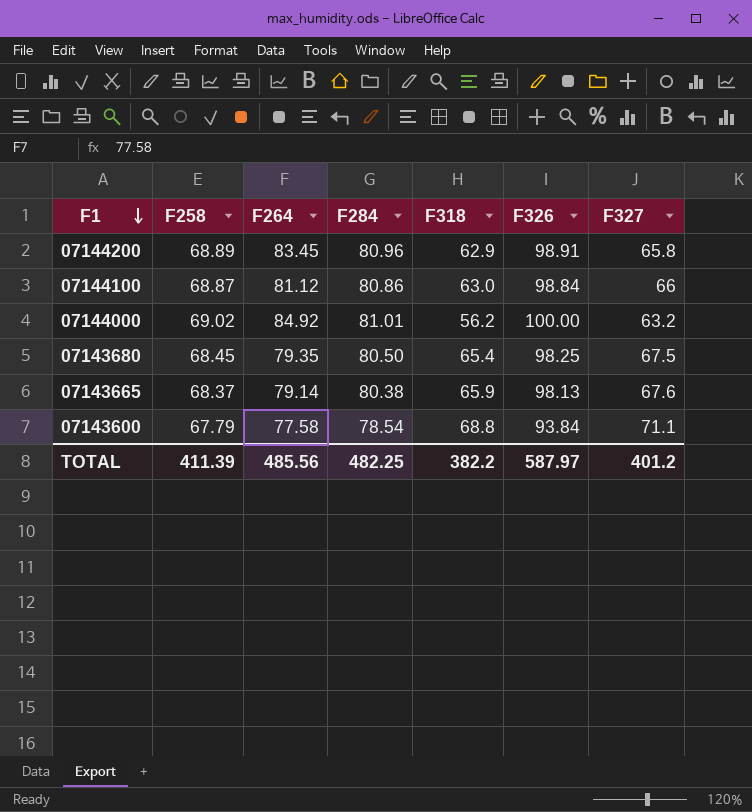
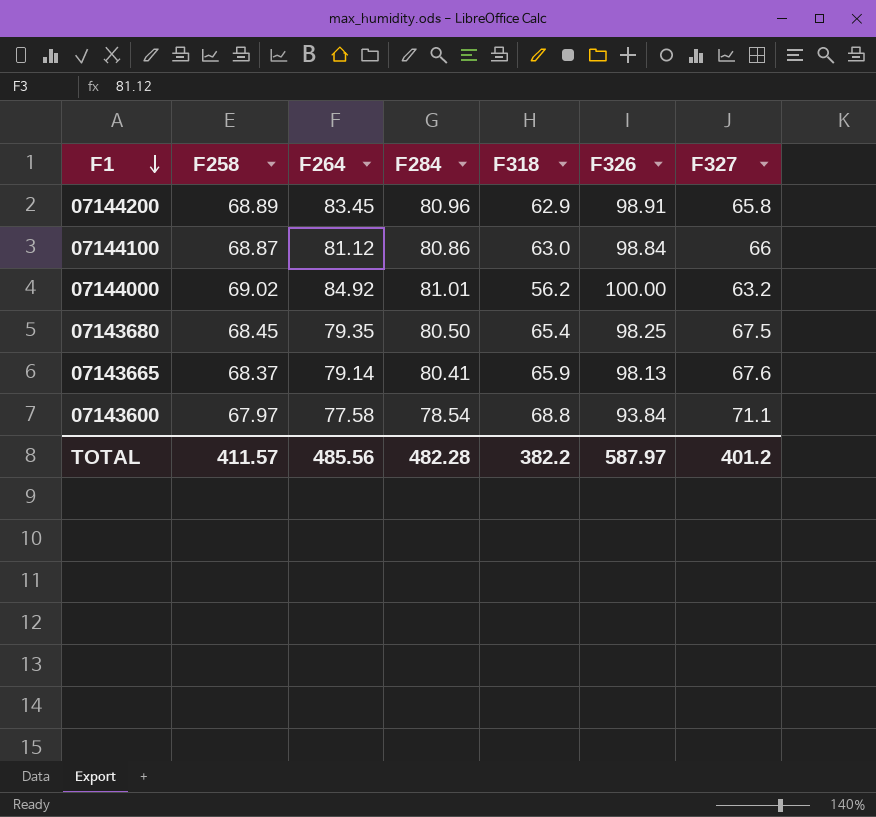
07143665 | F284: 80.38 -> 80.41
07143600 | F258: 67.79 -> 67.97
TOTAL | F258: 411.39 -> 411.57
TOTAL | F284: 482.25 -> 482.28

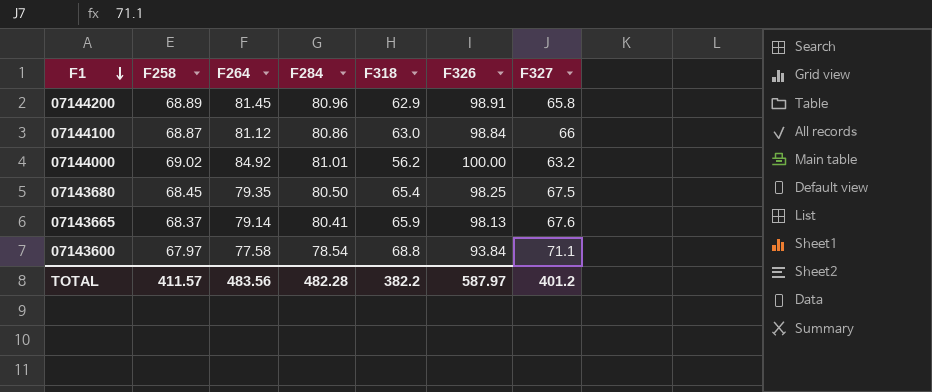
07144200 | F264: 83.45 -> 81.45
TOTAL | F264: 485.56 -> 483.56

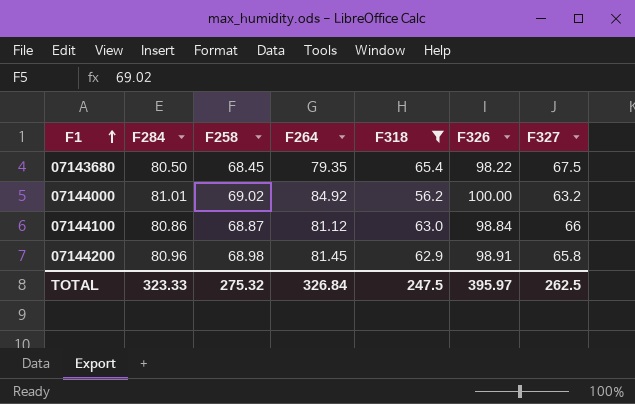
filter: none -> F318 <= 65.4
row order: F1 descending -> F1 ascending
column F284 | position: 4 -> 2
07143680 | F326: 98.25 -> 98.22
07144200 | F258: 68.89 -> 68.98
TOTAL | F284: 482.28 -> 323.33
TOTAL | F258: 411.57 -> 275.32
TOTAL | F264: 483.56 -> 326.84
TOTAL | F318: 382.2 -> 247.5
TOTAL | F326: 587.97 -> 395.97
TOTAL | F327: 401.2 -> 262.5

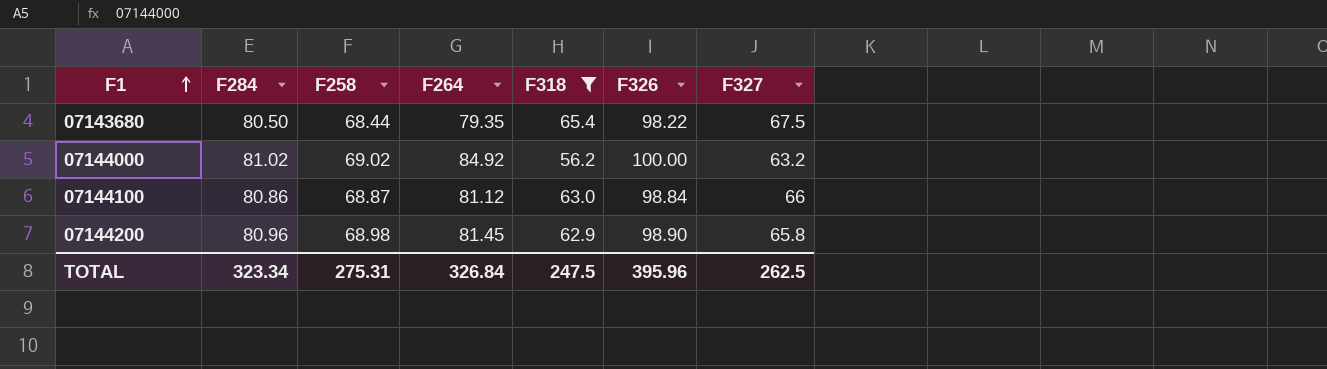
07143680 | F258: 68.45 -> 68.44
07144000 | F284: 81.01 -> 81.02
07144200 | F326: 98.91 -> 98.90
TOTAL | F284: 323.33 -> 323.34
TOTAL | F258: 275.32 -> 275.31
TOTAL | F326: 395.97 -> 395.96

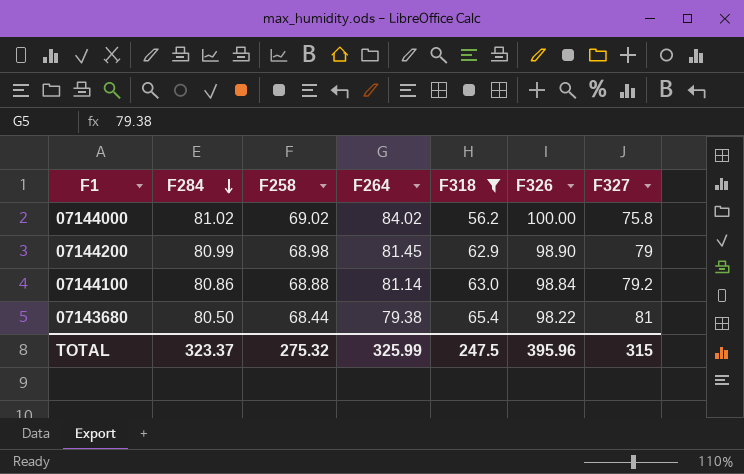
row order: F1 ascending -> F284 descending
07144000 | F264: 84.92 -> 84.02
07144000 | F327: 63.2 -> 75.8
07144200 | F284: 80.96 -> 80.99
07144200 | F327: 65.8 -> 79
07144100 | F258: 68.87 -> 68.88
07144100 | F264: 81.12 -> 81.14
07144100 | F327: 66 -> 79.2
07143680 | F264: 79.35 -> 79.38
07143680 | F327: 67.5 -> 81
TOTAL | F284: 323.34 -> 323.37
TOTAL | F258: 275.31 -> 275.32
TOTAL | F264: 326.84 -> 325.99
TOTAL | F327: 262.5 -> 315

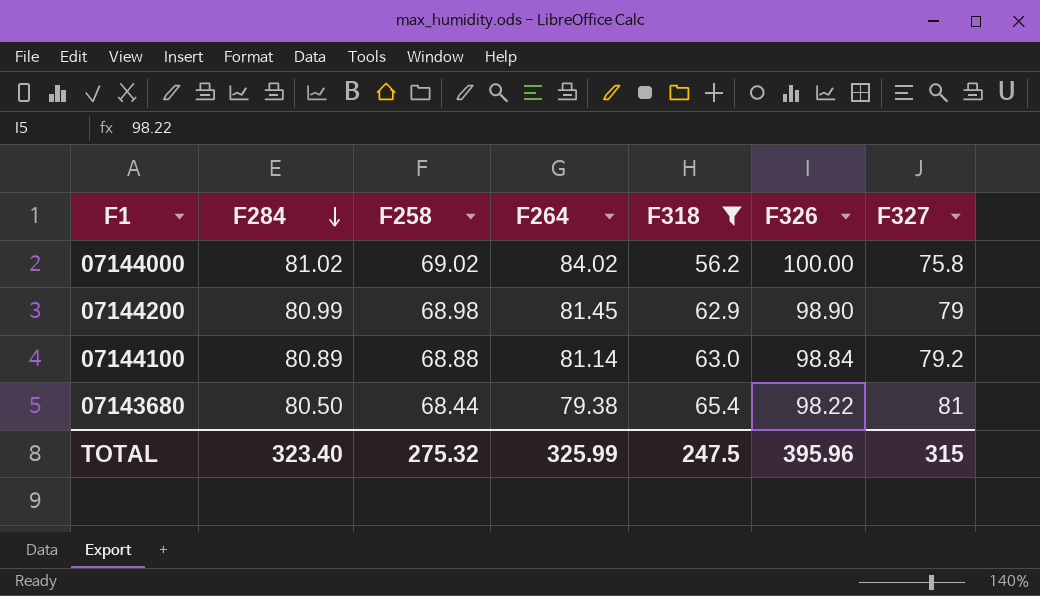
07144100 | F284: 80.86 -> 80.89
TOTAL | F284: 323.37 -> 323.40

